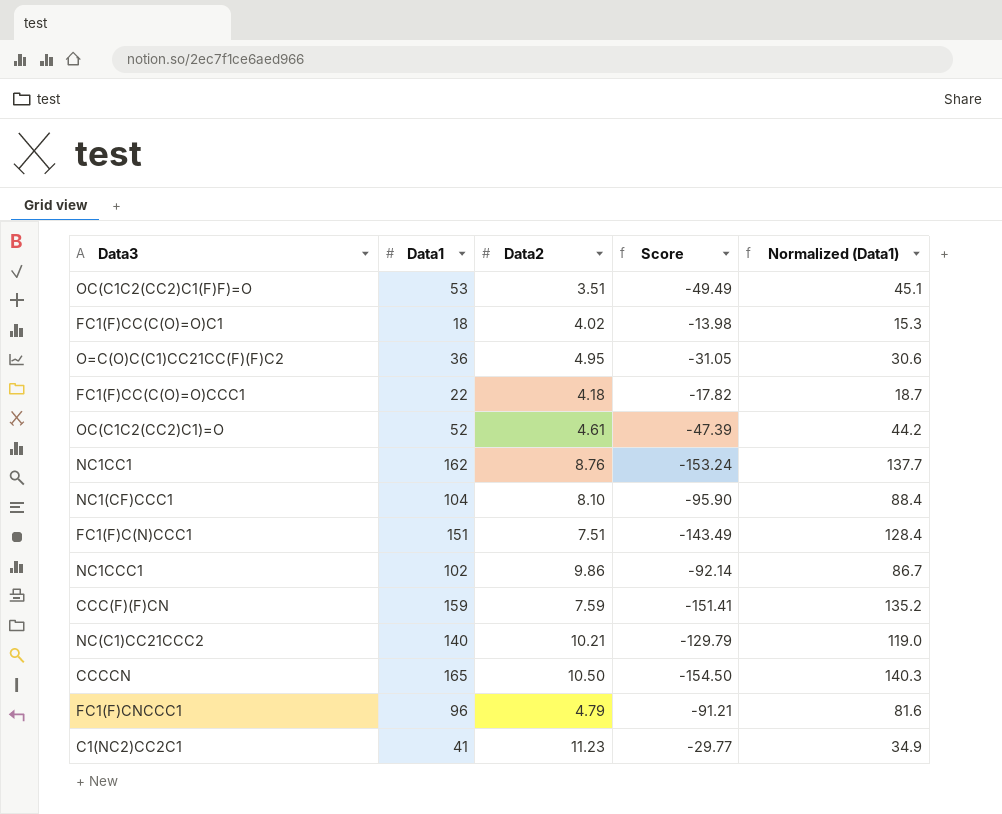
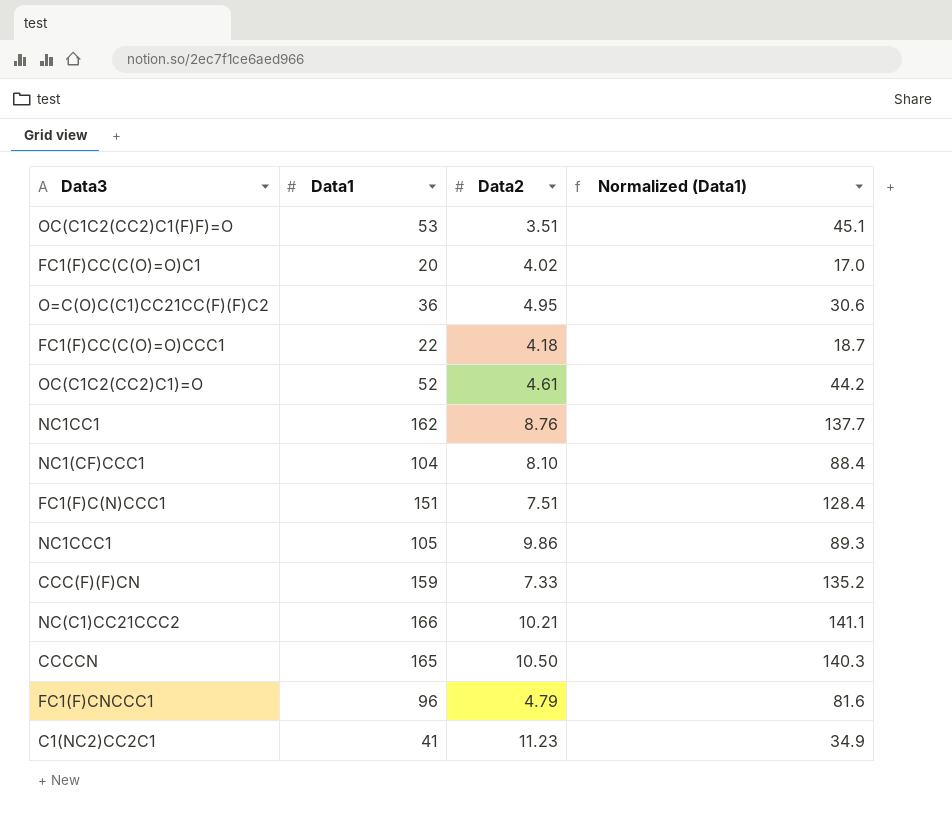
column Score | formula: [Data2] - [Data1] -> none
FC1(F)CC(C(O)=O)C1 | Data1: 18 -> 20
FC1(F)CC(C(O)=O)C1 | Normalized (Data1): 15.3 -> 17.0
NC1CCC1 | Data1: 102 -> 105
NC1CCC1 | Normalized (Data1): 86.7 -> 89.3
CCC(F)(F)CN | Data2: 7.59 -> 7.33
NC(C1)CC21CCC2 | Data1: 140 -> 166
NC(C1)CC21CCC2 | Normalized (Data1): 119.0 -> 141.1

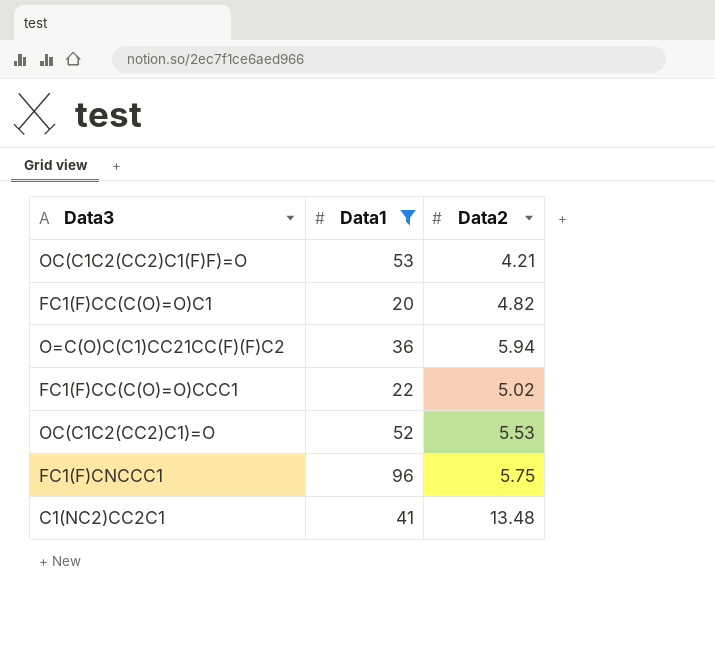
filter: none -> Data1 <= 96
column Normalized (Data1) | formula: [Data1] * 0.85 -> none
OC(C1C2(CC2)C1(F)F)=O | Data2: 3.51 -> 4.21
FC1(F)CC(C(O)=O)C1 | Data2: 4.02 -> 4.82
O=C(O)C(C1)CC21CC(F)(F)C2 | Data2: 4.95 -> 5.94
FC1(F)CC(C(O)=O)CCC1 | Data2: 4.18 -> 5.02
OC(C1C2(CC2)C1)=O | Data2: 4.61 -> 5.53
FC1(F)CNCCC1 | Data2: 4.79 -> 5.75
C1(NC2)CC2C1 | Data2: 11.23 -> 13.48

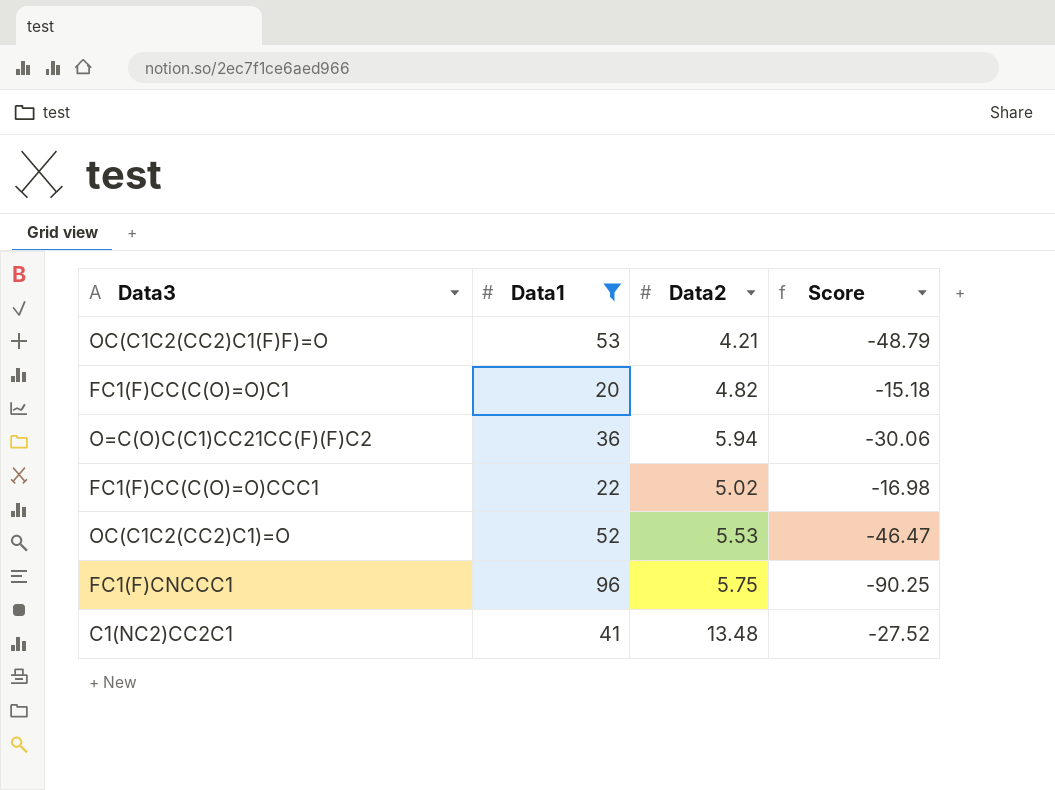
column Score | formula: none -> [Data2] - [Data1]

